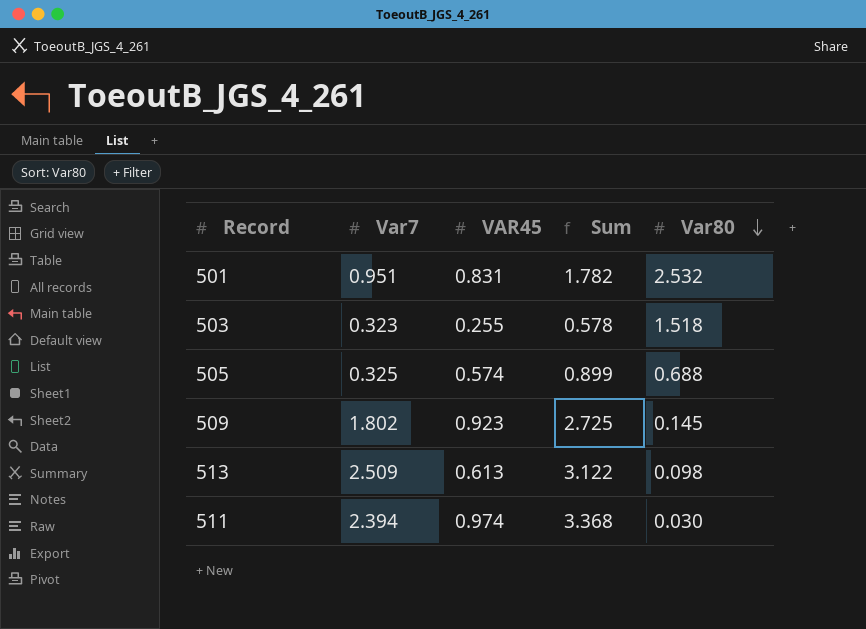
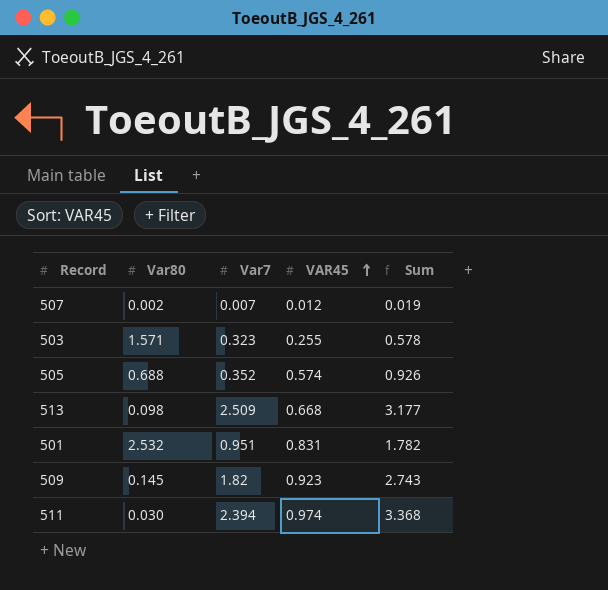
row order: Var80 descending -> VAR45 ascending
column Var80 | position: 5 -> 2
row 507: none -> 0.002 | 0.007 | 0.012 | 0.019
503 | Var80: 1.518 -> 1.571
505 | Var7: 0.325 -> 0.352
505 | Sum: 0.899 -> 0.926
513 | VAR45: 0.613 -> 0.668
513 | Sum: 3.122 -> 3.177
509 | Var7: 1.802 -> 1.82
509 | Sum: 2.725 -> 2.743

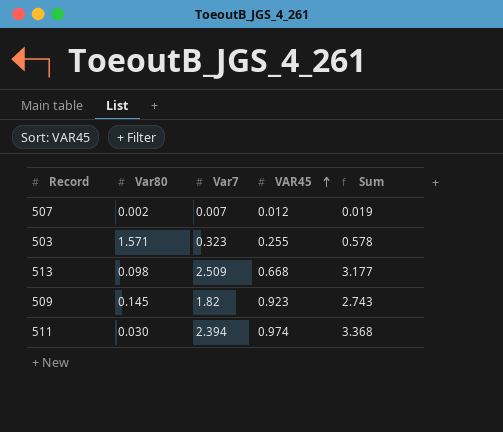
row 505: 0.688 | 0.352 | 0.574 | 0.926 -> none
row 501: 2.532 | 0.951 | 0.831 | 1.782 -> none

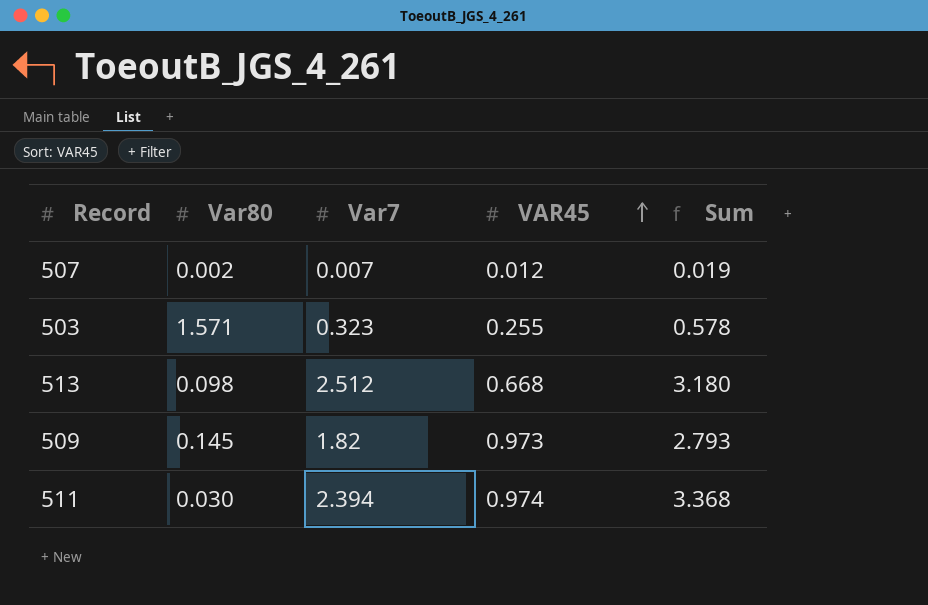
513 | Var7: 2.509 -> 2.512
513 | Sum: 3.177 -> 3.180
509 | VAR45: 0.923 -> 0.973
509 | Sum: 2.743 -> 2.793

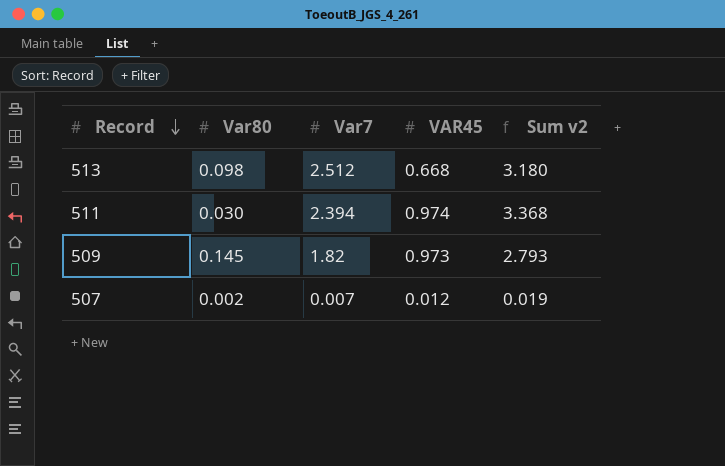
row order: VAR45 ascending -> Record descending
column name: Sum -> Sum v2
row 503: 1.571 | 0.323 | 0.255 | 0.578 -> none

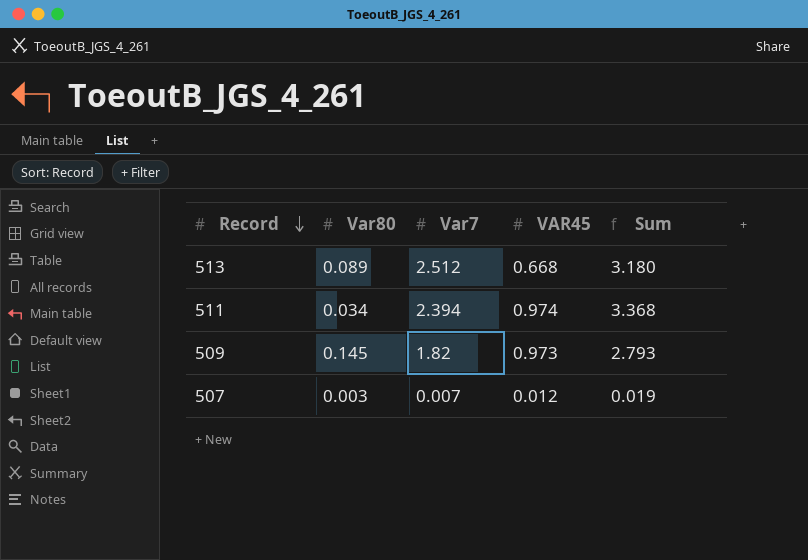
column name: Sum v2 -> Sum
513 | Var80: 0.098 -> 0.089
511 | Var80: 0.030 -> 0.034
507 | Var80: 0.002 -> 0.003

